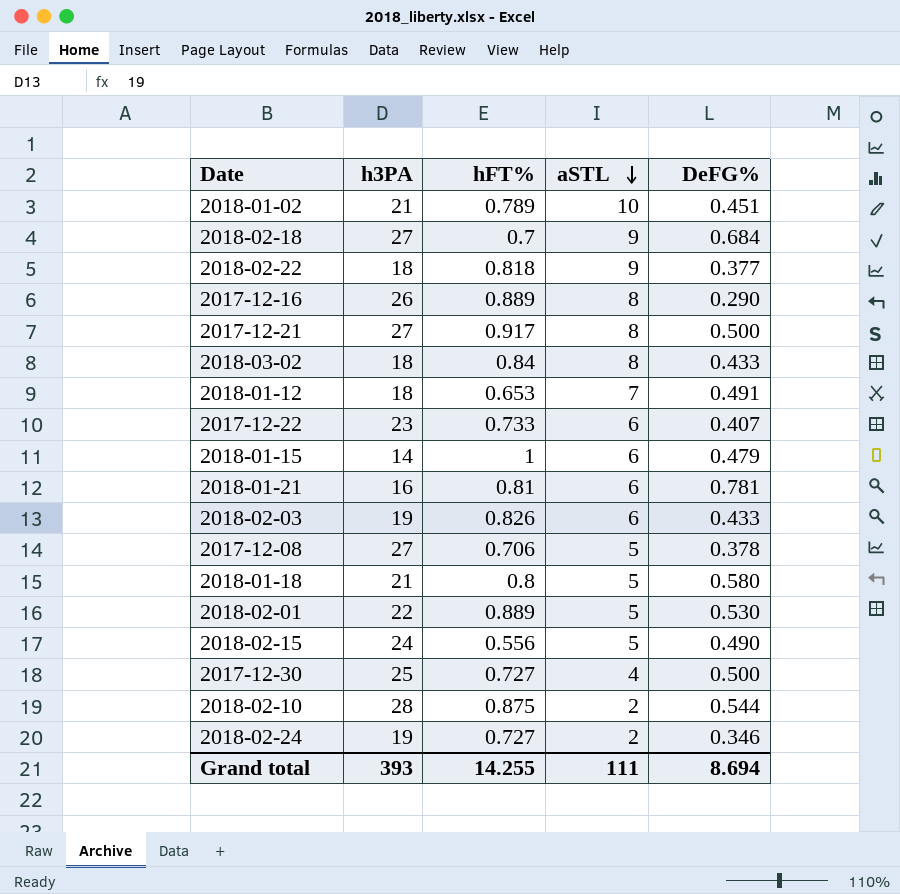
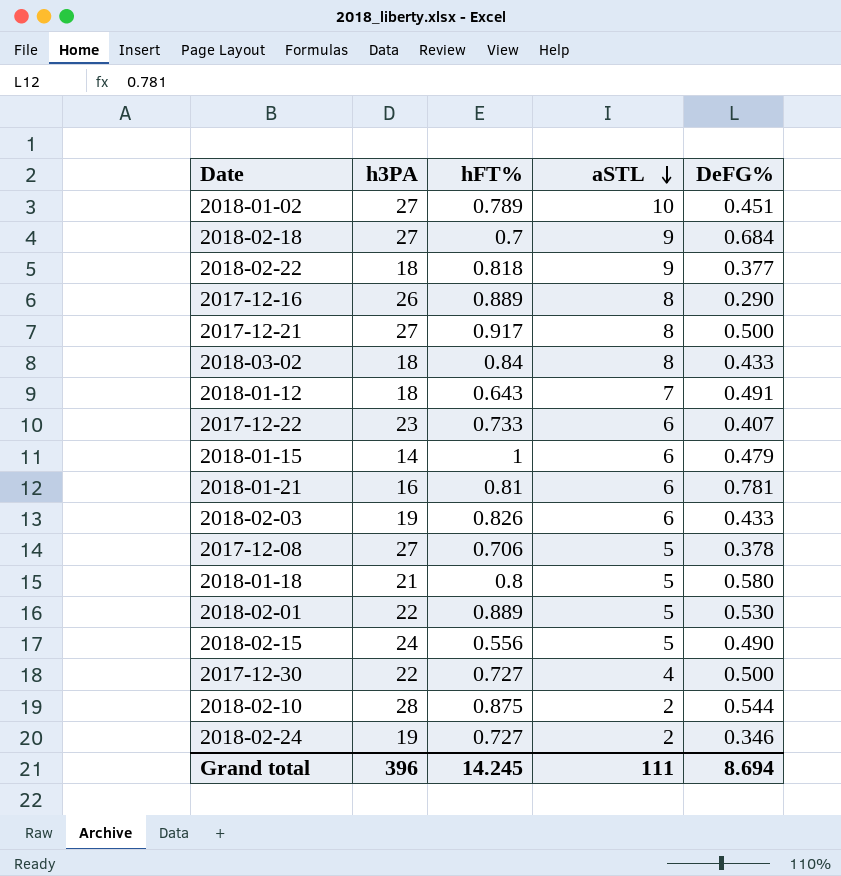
2018-01-02 | h3PA: 21 -> 27
2018-01-12 | hFT%: 0.653 -> 0.643
2017-12-30 | h3PA: 25 -> 22
Grand total | h3PA: 393 -> 396
Grand total | hFT%: 14.255 -> 14.245

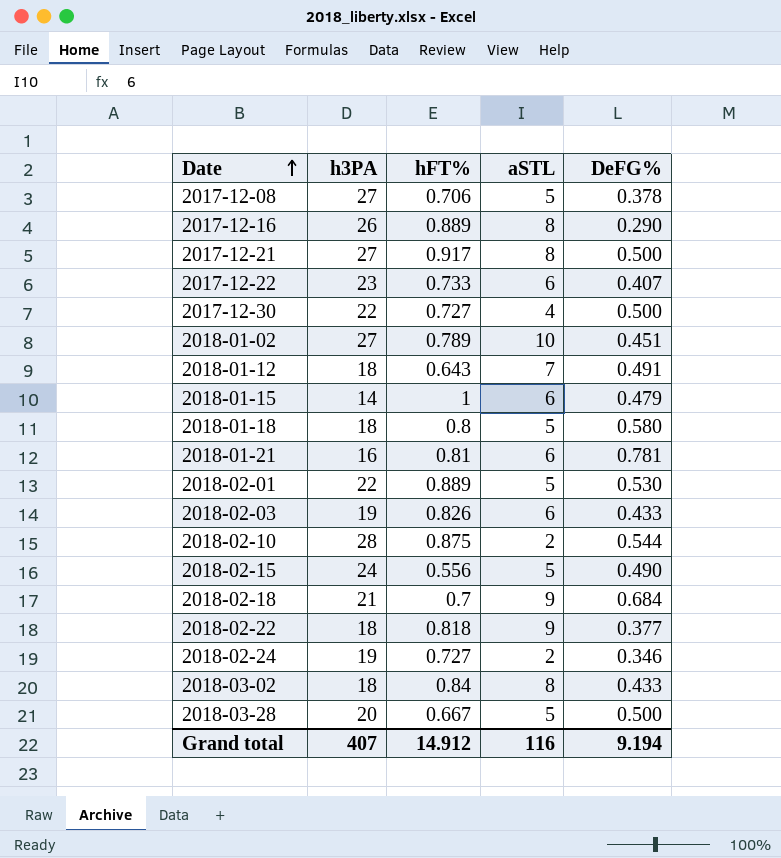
row order: aSTL descending -> Date ascending
2018-01-18 | h3PA: 21 -> 18
2018-02-18 | h3PA: 27 -> 21
row 2018-03-28: none -> 20 | 0.667 | 5 | 0.500
Grand total | h3PA: 396 -> 407
Grand total | hFT%: 14.245 -> 14.912
Grand total | aSTL: 111 -> 116
Grand total | DeFG%: 8.694 -> 9.194

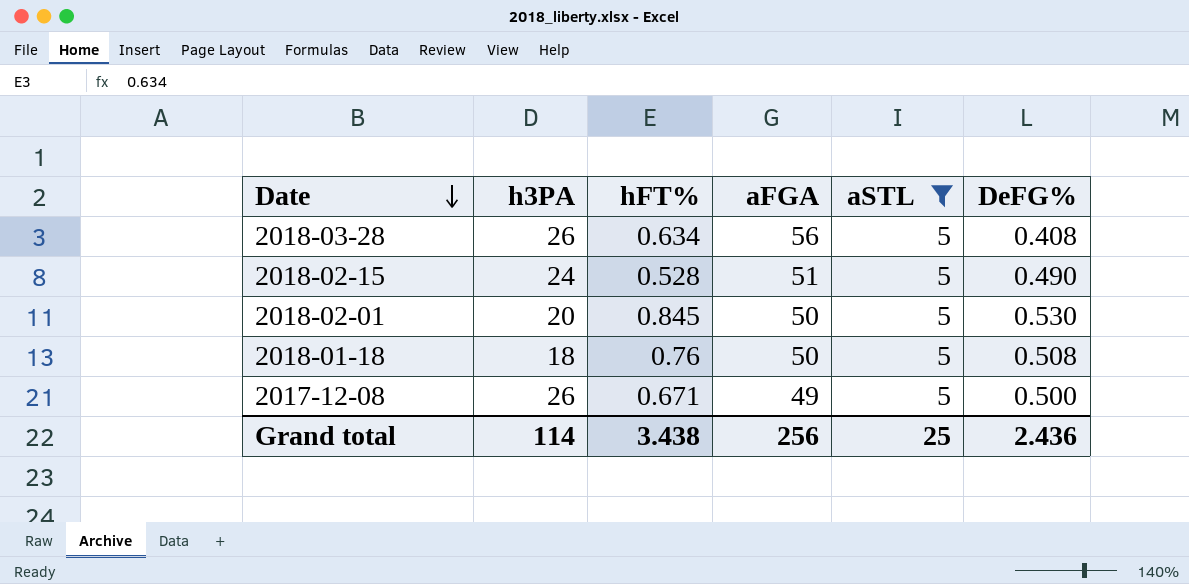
filter: none -> aSTL = 5
row order: Date ascending -> Date descending
column aFGA | position: none -> 4
2018-03-28 | h3PA: 20 -> 26
2018-03-28 | hFT%: 0.667 -> 0.634
2018-03-28 | DeFG%: 0.500 -> 0.408
2018-02-15 | hFT%: 0.556 -> 0.528
2018-02-01 | h3PA: 22 -> 20
2018-02-01 | hFT%: 0.889 -> 0.845
2018-01-18 | hFT%: 0.8 -> 0.76
2018-01-18 | DeFG%: 0.580 -> 0.508
2017-12-08 | h3PA: 27 -> 26
2017-12-08 | hFT%: 0.706 -> 0.671
2017-12-08 | DeFG%: 0.378 -> 0.500
Grand total | h3PA: 407 -> 114
Grand total | hFT%: 14.912 -> 3.438
Grand total | aSTL: 116 -> 25
Grand total | DeFG%: 9.194 -> 2.436

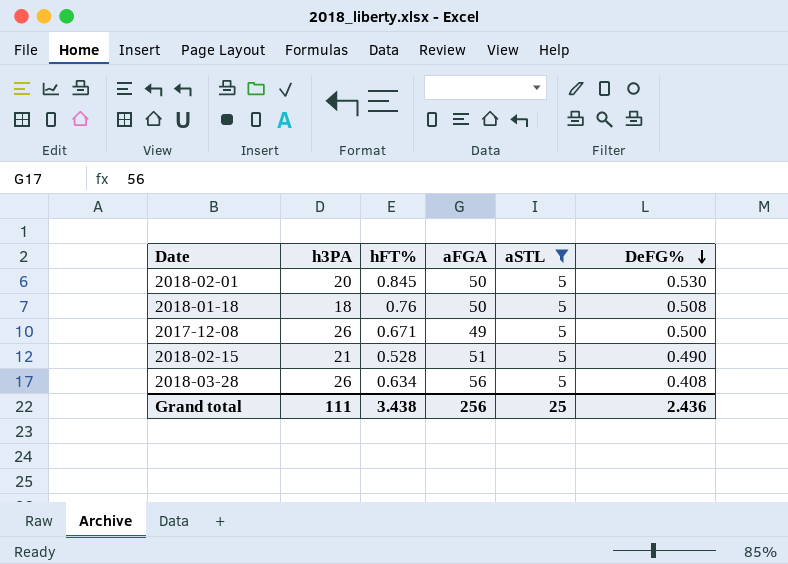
row order: Date descending -> DeFG% descending
2018-02-15 | h3PA: 24 -> 21
Grand total | h3PA: 114 -> 111

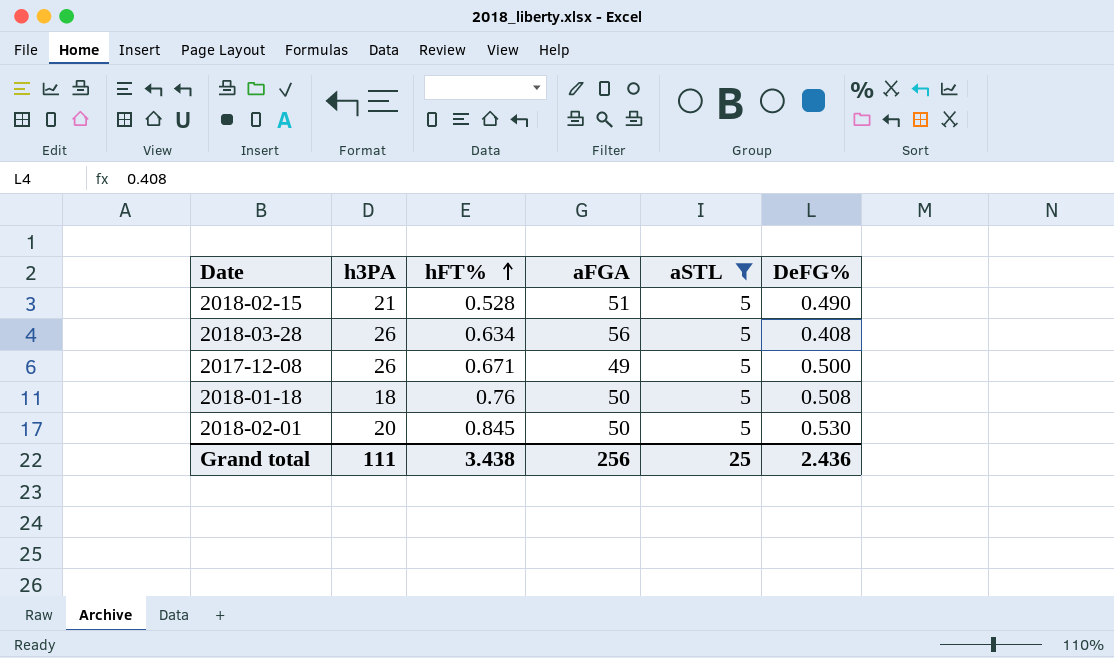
row order: DeFG% descending -> hFT% ascending

